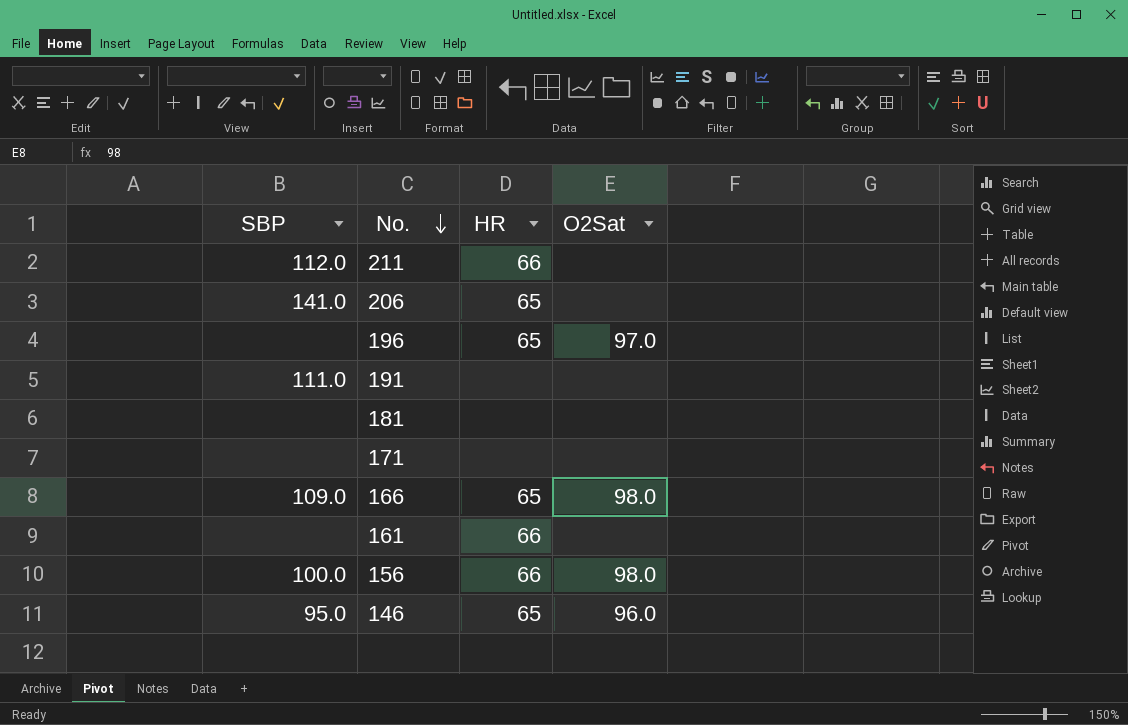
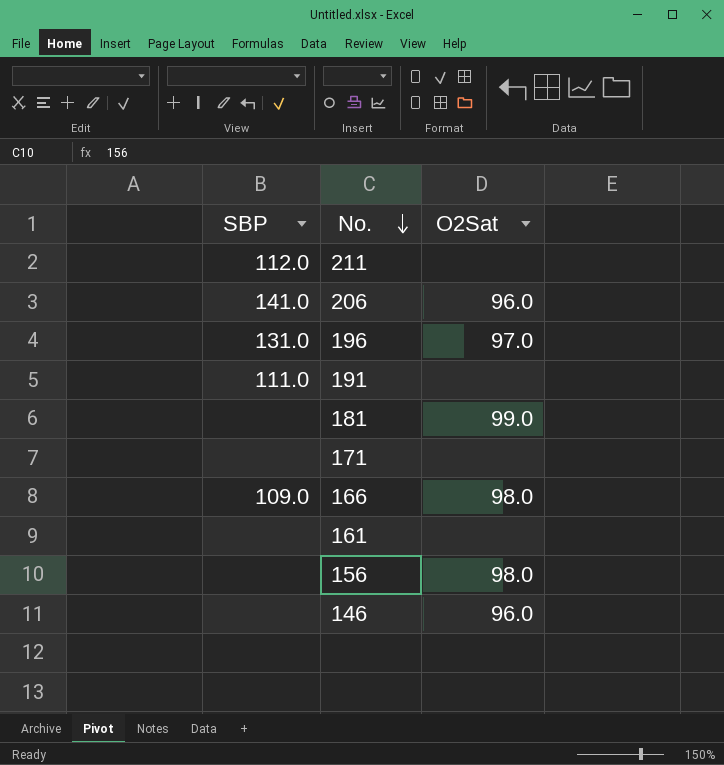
column HR | position: 3 -> none
206 | O2Sat: none -> 96.0
196 | SBP: none -> 131.0
181 | O2Sat: none -> 99.0
156 | SBP: 100.0 -> none
146 | SBP: 95.0 -> none

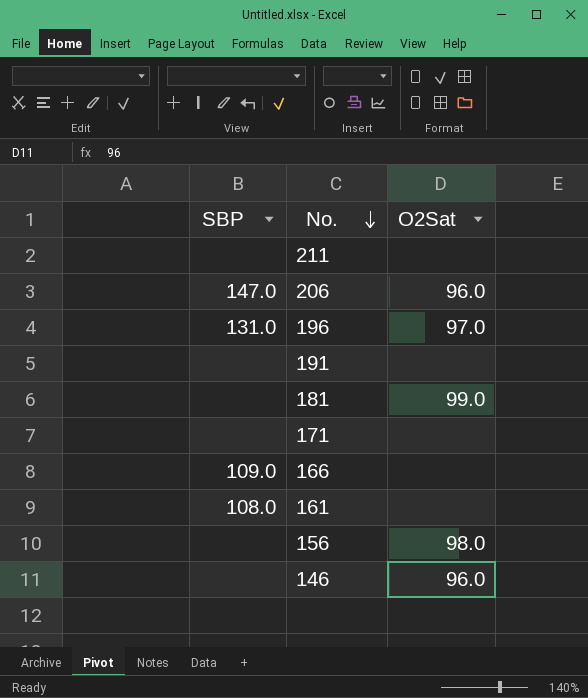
211 | SBP: 112.0 -> none
206 | SBP: 141.0 -> 147.0
191 | SBP: 111.0 -> none
166 | O2Sat: 98.0 -> none
161 | SBP: none -> 108.0

